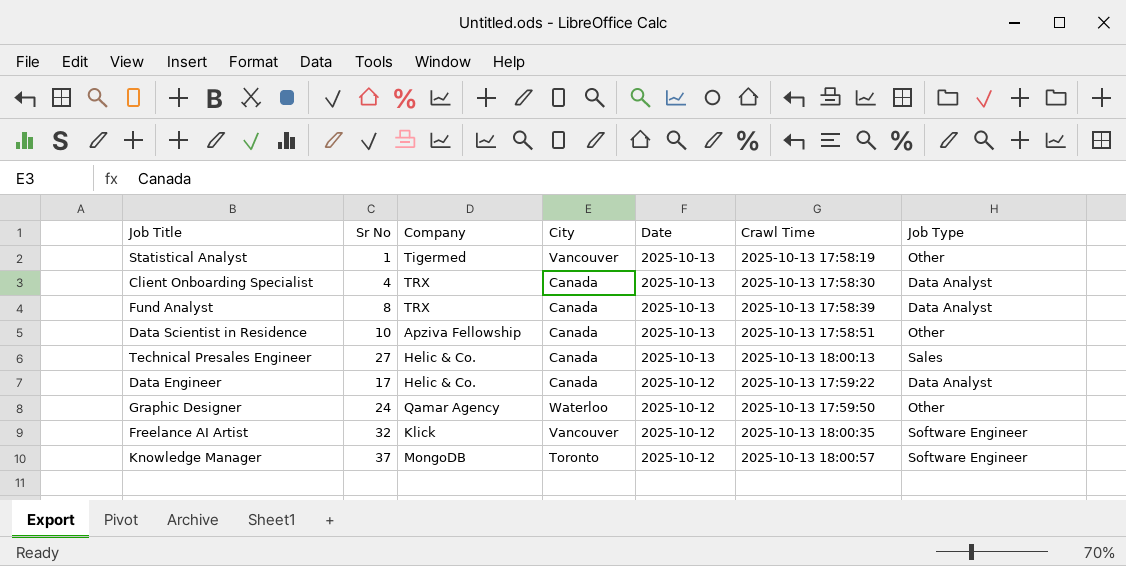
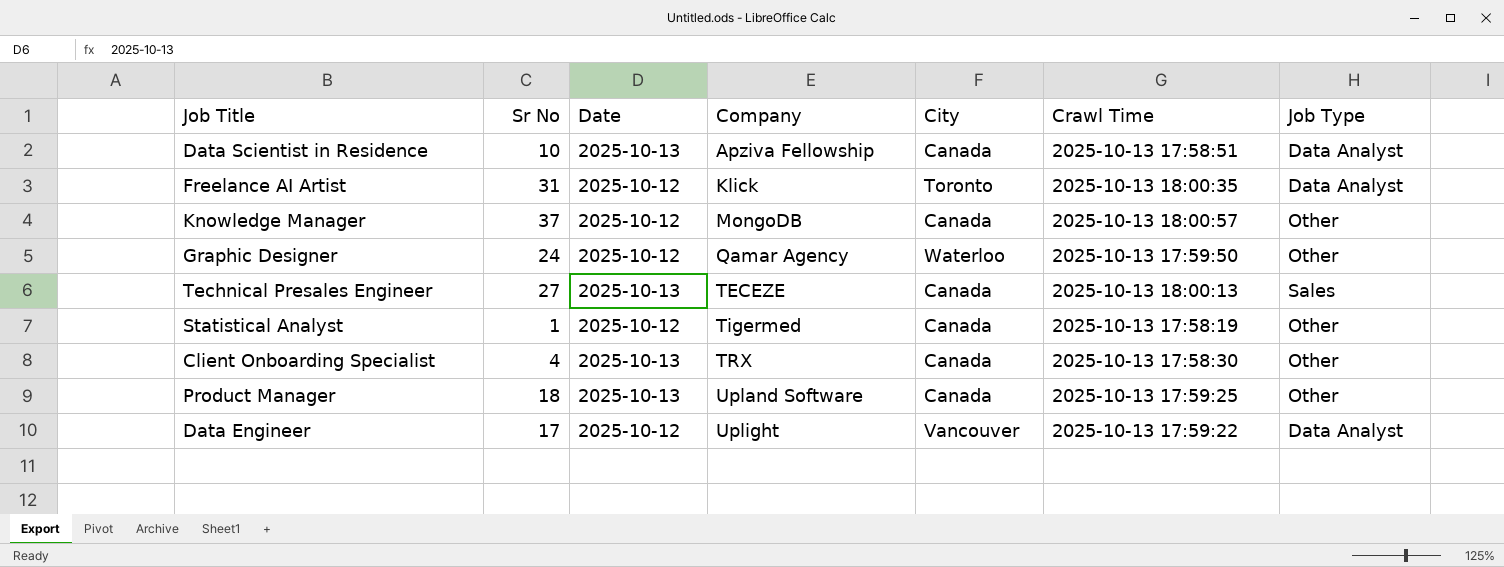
row order: Date descending -> Company ascending
column Date | position: 5 -> 3
row Fund Analyst: 8 | TRX | Canada | 2025-10-13 | 2025-10-13 17:58:39 | Data Analyst -> none
Data Scientist in Residence | Job Type: Other -> Data Analyst
Freelance AI Artist | Sr No: 32 -> 31
Freelance AI Artist | City: Vancouver -> Toronto
Freelance AI Artist | Job Type: Software Engineer -> Data Analyst
Knowledge Manager | City: Toronto -> Canada
Knowledge Manager | Job Type: Software Engineer -> Other
Technical Presales Engineer | Company: Helic & Co. -> TECEZE
Statistical Analyst | Date: 2025-10-13 -> 2025-10-12
Statistical Analyst | City: Vancouver -> Canada
Client Onboarding Specialist | Job Type: Data Analyst -> Other
row Product Manager: none -> 18 | 2025-10-13 | Upland Software | Canada | 2025-10-13 17:59:25 | Other
Data Engineer | Company: Helic & Co. -> Uplight
Data Engineer | City: Canada -> Vancouver

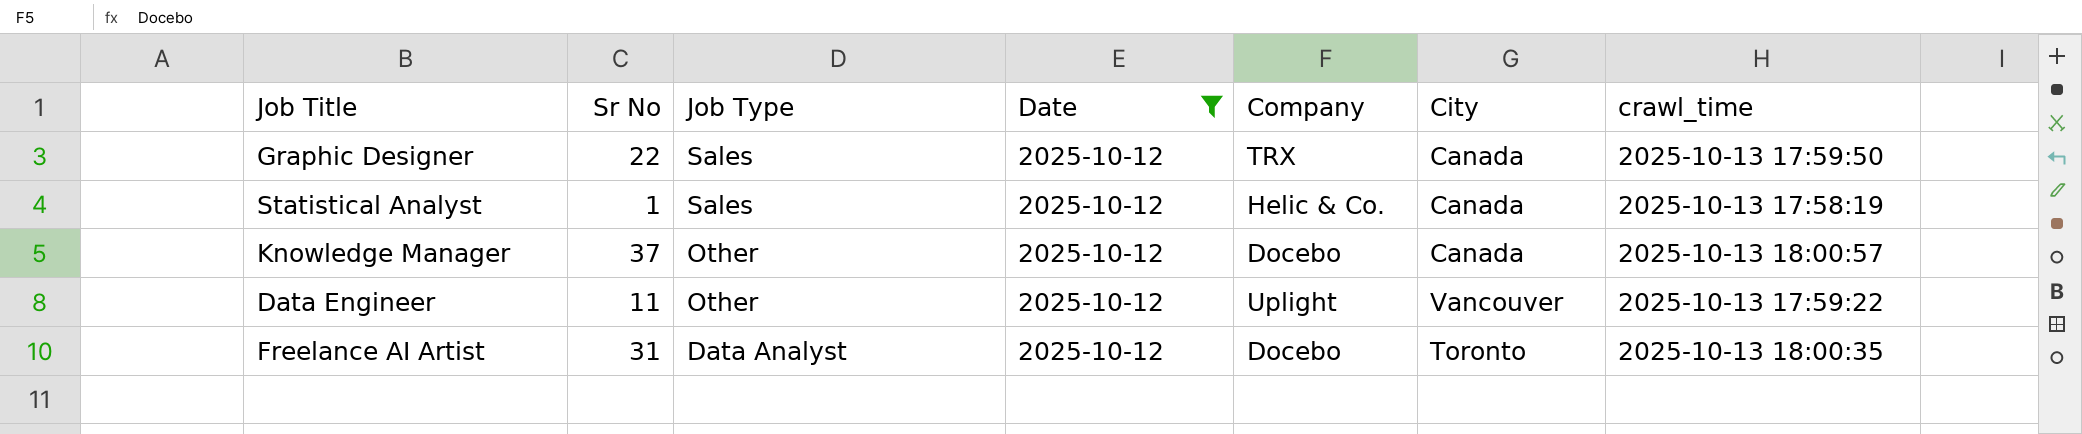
filter: none -> Date = 2025-10-12
row order: Company ascending -> Job Type descending
column Job Type | position: 7 -> 3
column name: Crawl Time -> crawl_time
Graphic Designer | Sr No: 24 -> 22
Graphic Designer | Job Type: Other -> Sales
Graphic Designer | Company: Qamar Agency -> TRX
Graphic Designer | City: Waterloo -> Canada
Statistical Analyst | Job Type: Other -> Sales
Statistical Analyst | Company: Tigermed -> Helic & Co.
Knowledge Manager | Company: MongoDB -> Docebo
Data Engineer | Sr No: 17 -> 11
Data Engineer | Job Type: Data Analyst -> Other
Freelance AI Artist | Company: Klick -> Docebo

